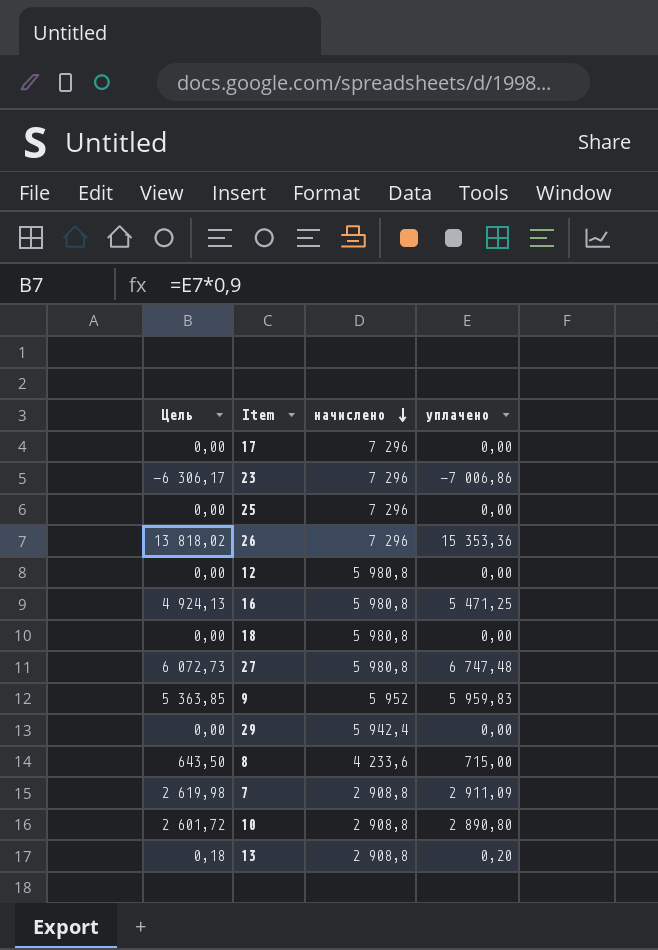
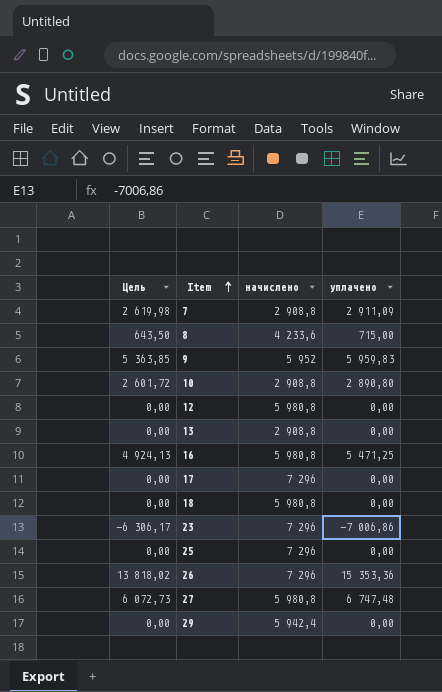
row order: начислено descending -> Item ascending
13 | Цель: 0,18 -> 0,00
13 | уплачено: 0,20 -> 0,00

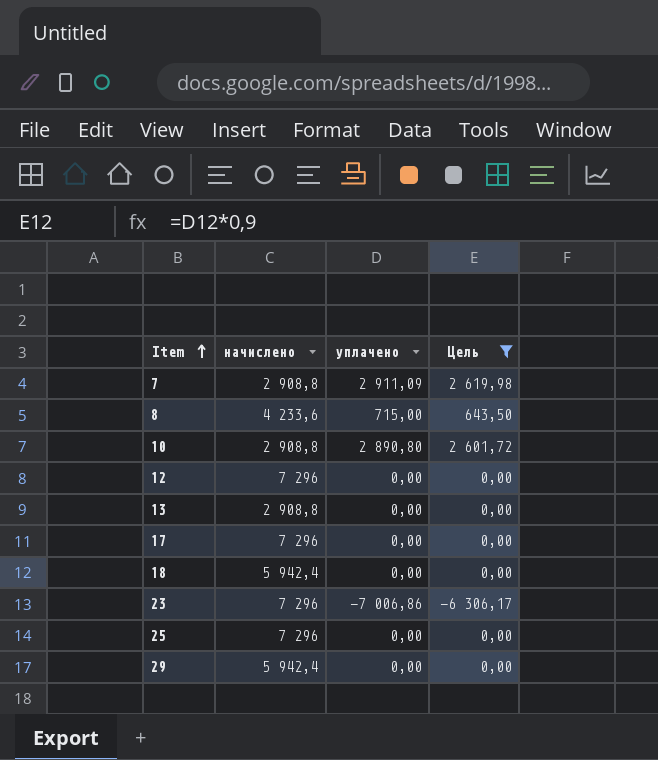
filter: none -> Цель <= 2 619,98
column Цель | position: 1 -> 4
12 | начислено: 5 980,8 -> 7 296
18 | начислено: 5 980,8 -> 5 942,4

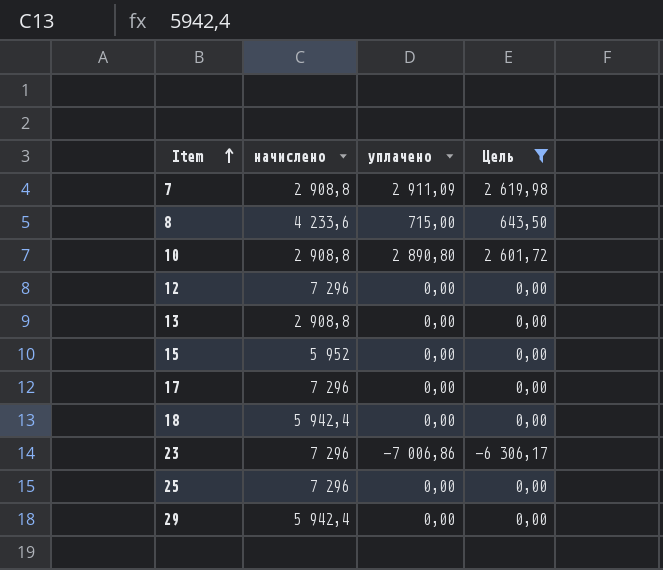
row 15: none -> 5 952 | 0,00 | 0,00

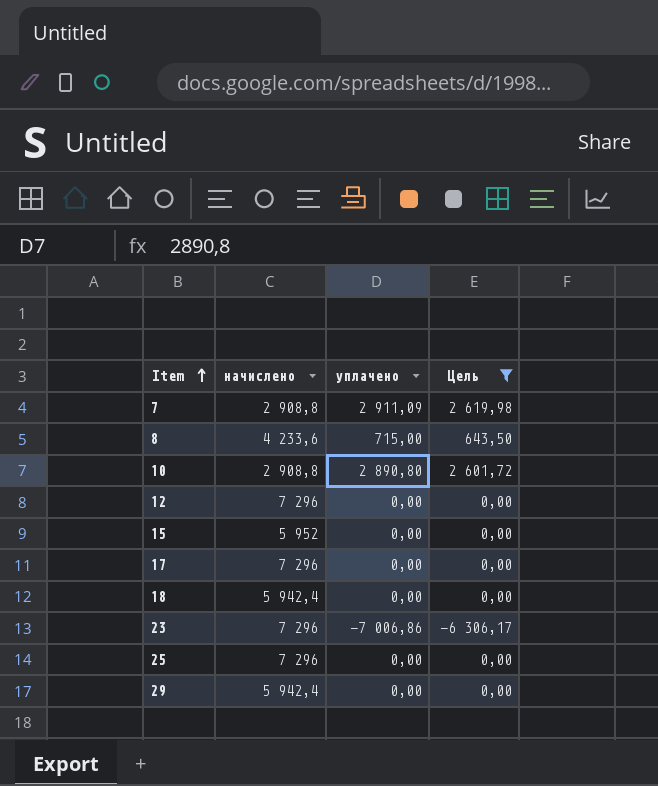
row 13: 2 908,8 | 0,00 | 0,00 -> none

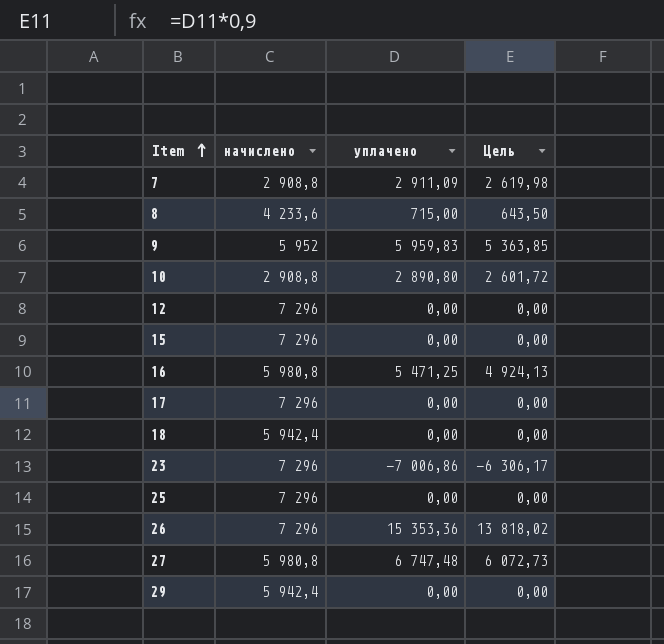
filter: Цель <= 2 619,98 -> none
15 | начислено: 5 952 -> 7 296

